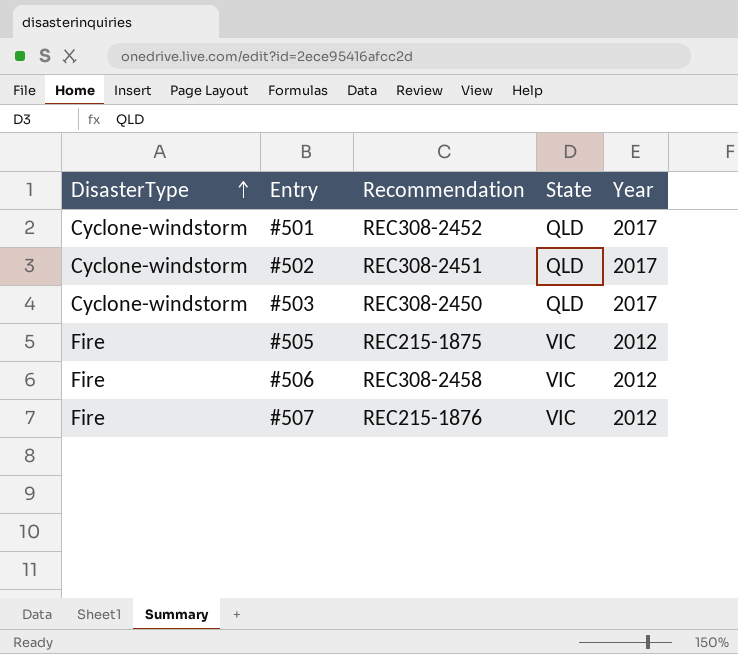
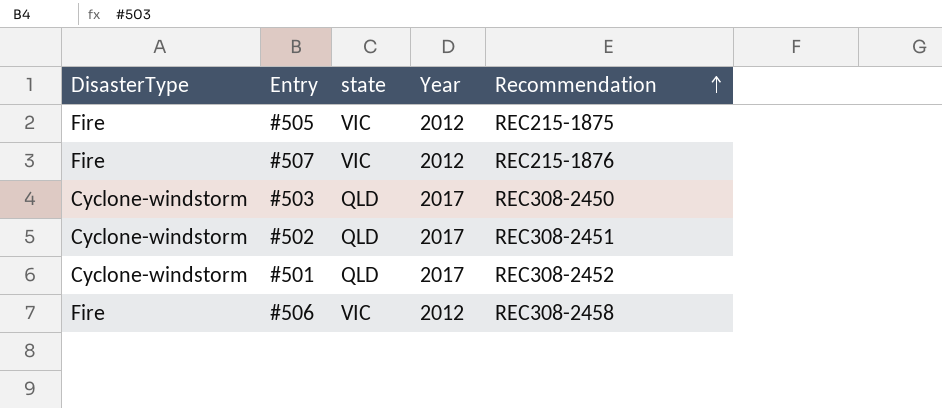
row order: DisasterType ascending -> Recommendation ascending
column name: State -> state
column Recommendation | position: 3 -> 5

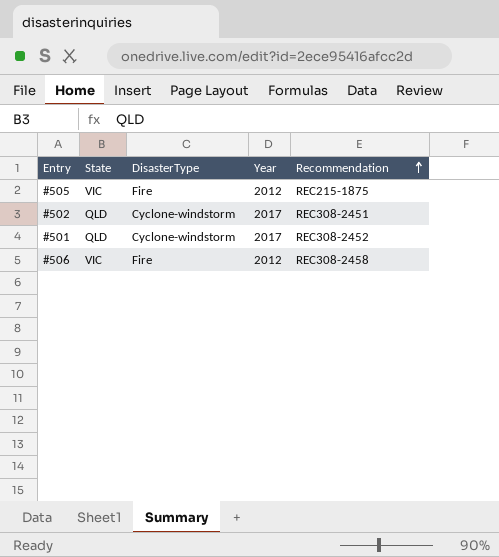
column name: state -> State
column DisasterType | position: 1 -> 3
row #507: Fire | VIC | 2012 | REC215-1876 -> none
row #503: Cyclone-windstorm | QLD | 2017 | REC308-2450 -> none

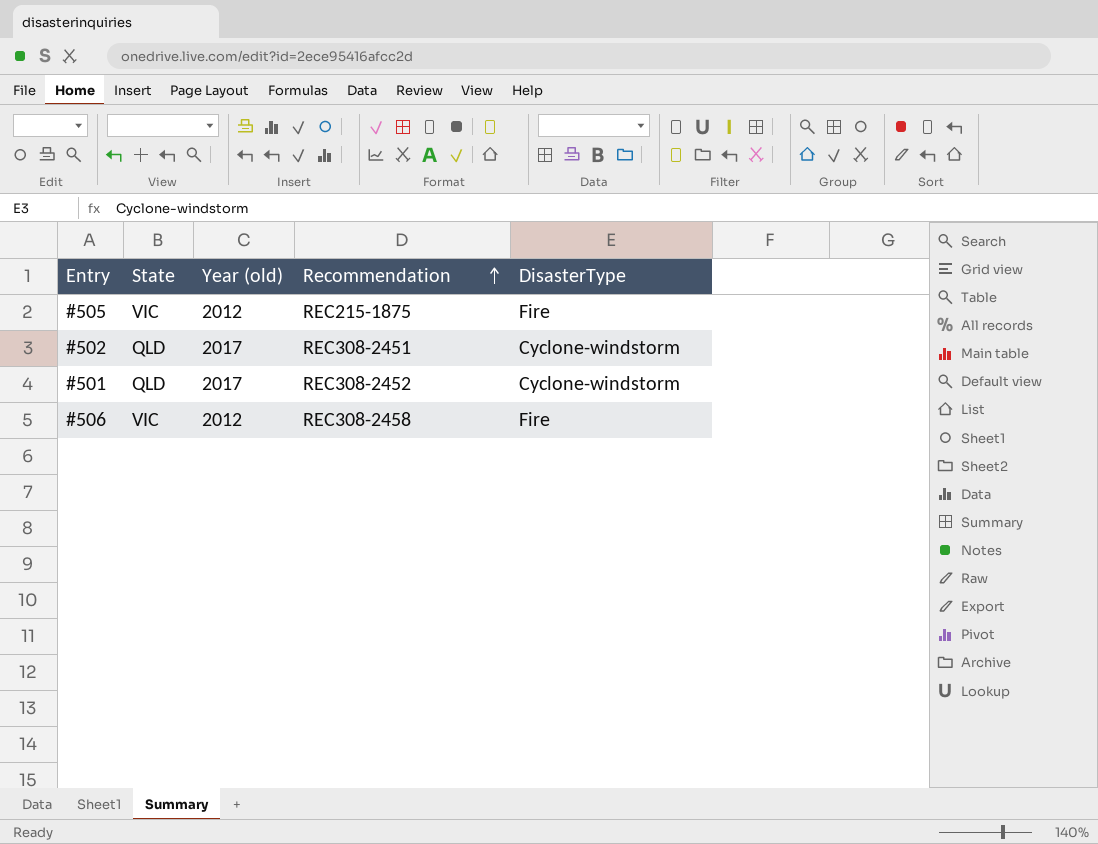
column name: Year -> Year (old)
column DisasterType | position: 3 -> 5

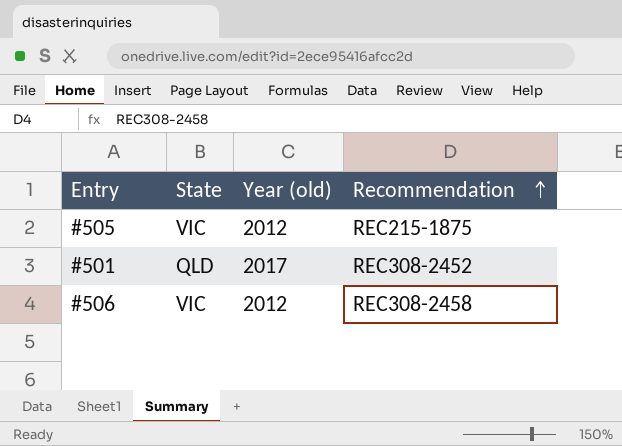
column DisasterType | position: 5 -> none
row #502: QLD | 2017 | REC308-2451 | Cyclone-windstorm -> none

